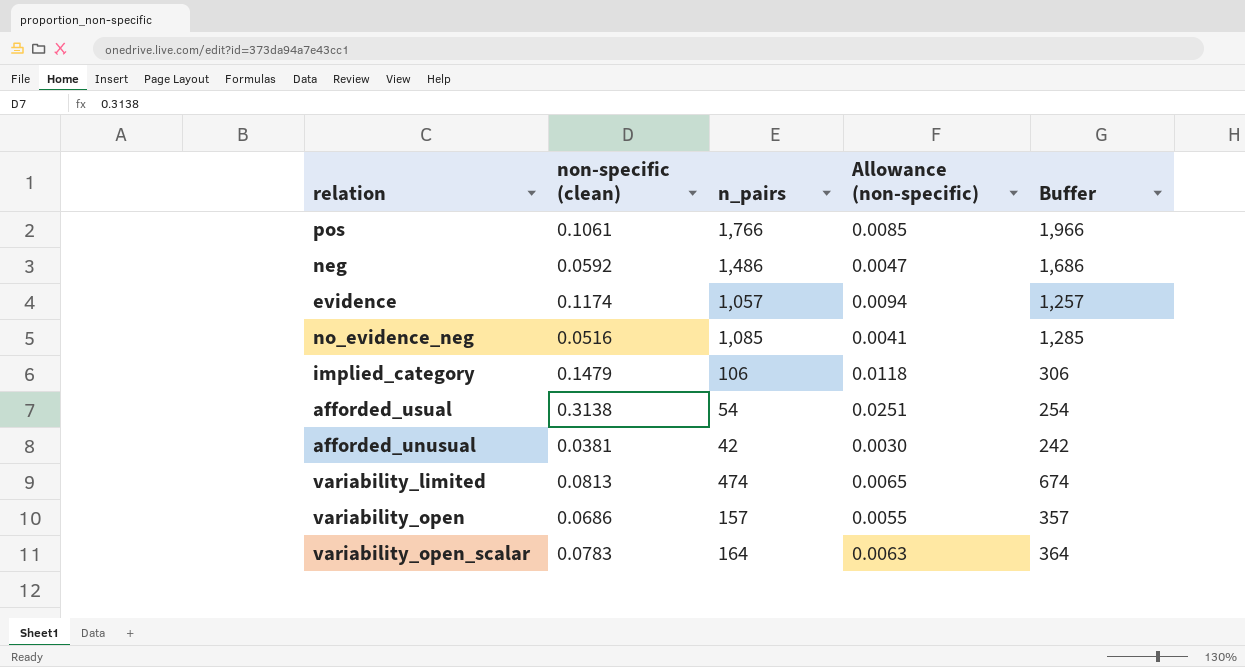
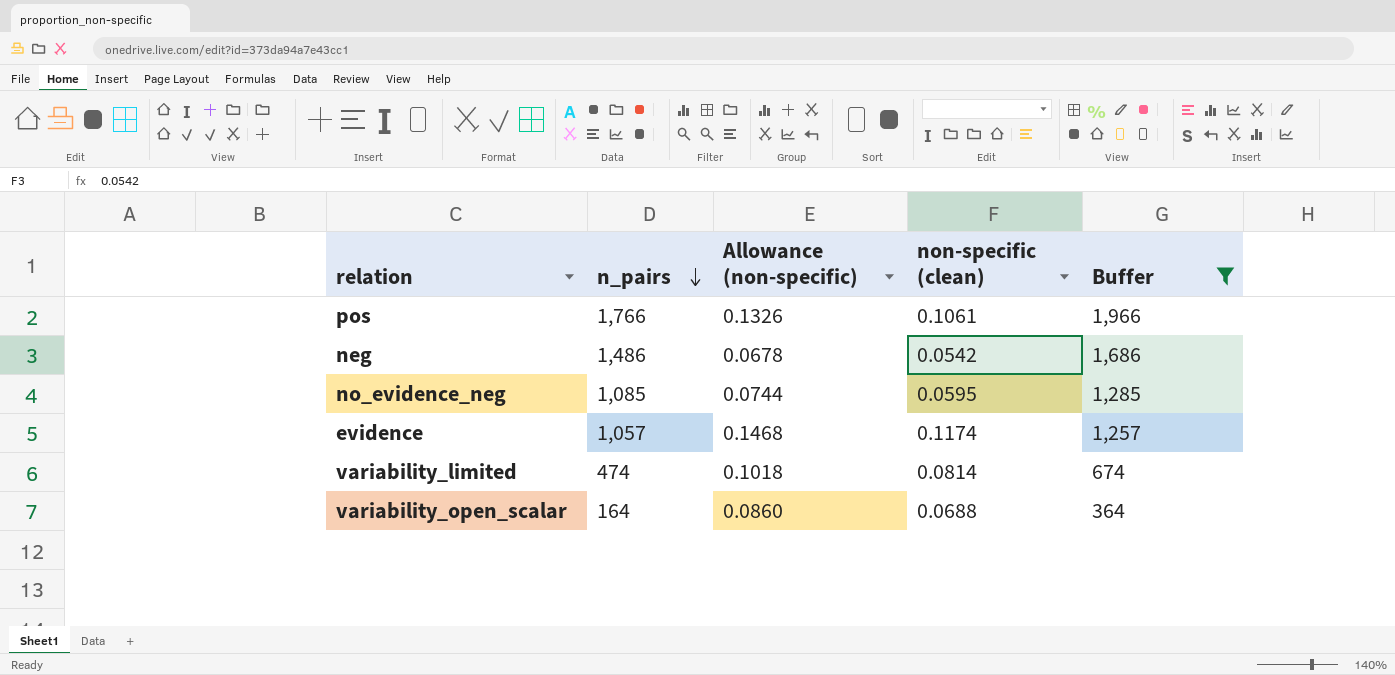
filter: none -> Buffer >= 364
row order: none -> n_pairs descending
column Allowance (non-specific) | formula: [non-specific (clean)] * 0.08 -> [non-specific (clean)] * 1.25
column non-specific (clean) | position: 2 -> 4
neg | non-specific (clean): 0.0592 -> 0.0542
no_evidence_neg | non-specific (clean): 0.0516 -> 0.0595
variability_limited | non-specific (clean): 0.0813 -> 0.0814
variability_open_scalar | non-specific (clean): 0.0783 -> 0.0688

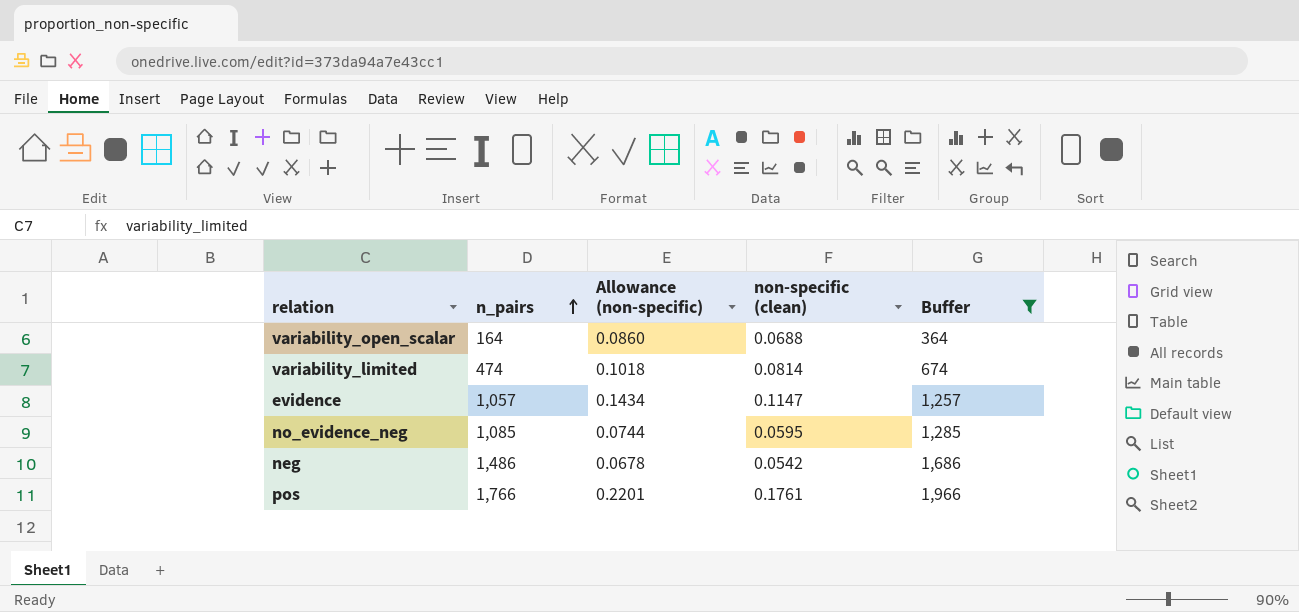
row order: n_pairs descending -> n_pairs ascending
evidence | Allowance (non-specific): 0.1468 -> 0.1434
evidence | non-specific (clean): 0.1174 -> 0.1147
pos | Allowance (non-specific): 0.1326 -> 0.2201
pos | non-specific (clean): 0.1061 -> 0.1761

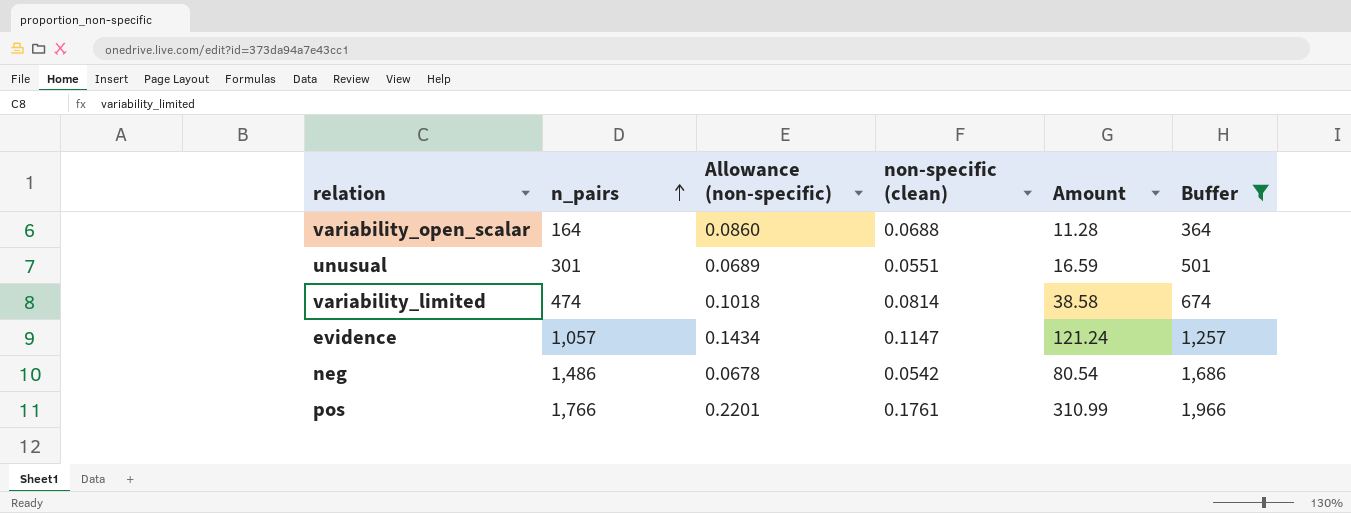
column Amount | formula: none -> [n_pairs] * [non-specific (clean)]
row no_evidence_neg: 1,085 | 0.0744 | 0.0595 | 1,285 -> none
row unusual: none -> 301 | 0.0689 | 0.0551 | 16.59 | 501

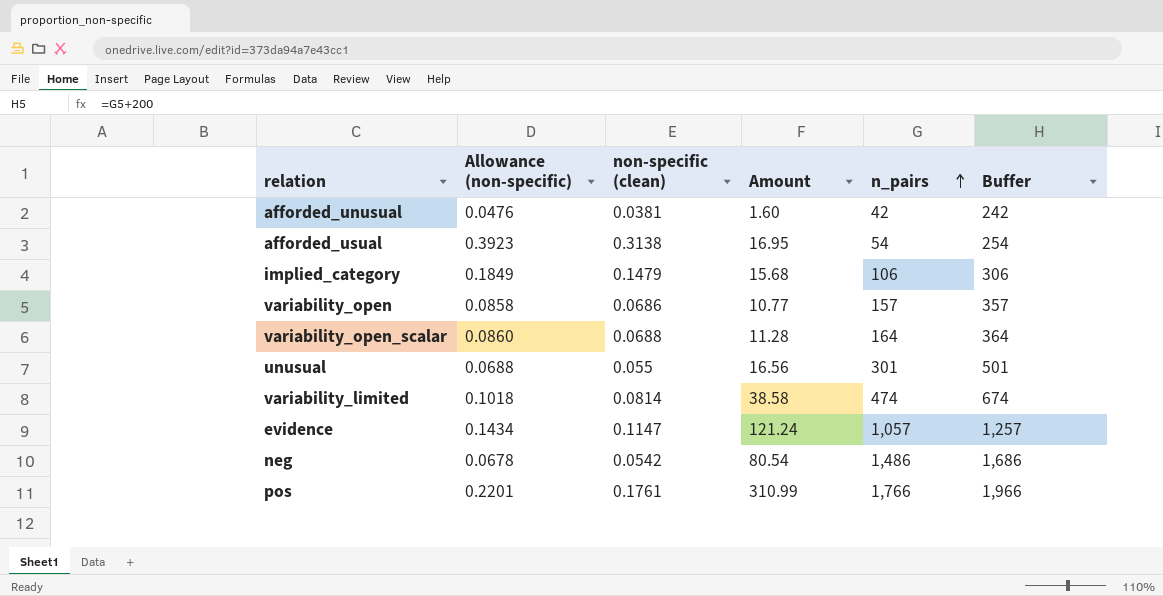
filter: Buffer >= 364 -> none
column n_pairs | position: 2 -> 5
unusual | Allowance (non-specific): 0.0689 -> 0.0688
unusual | non-specific (clean): 0.0551 -> 0.055
unusual | Amount: 16.59 -> 16.56

